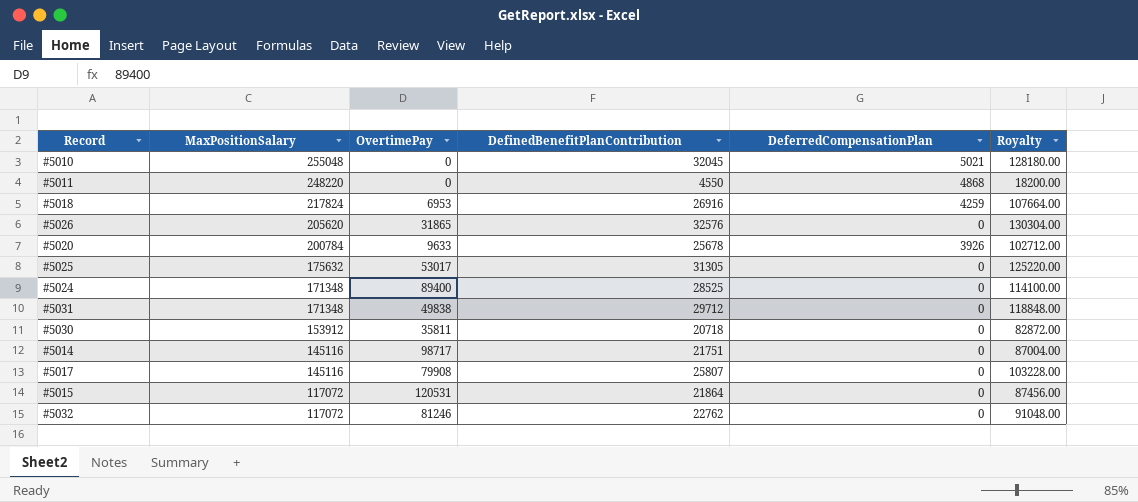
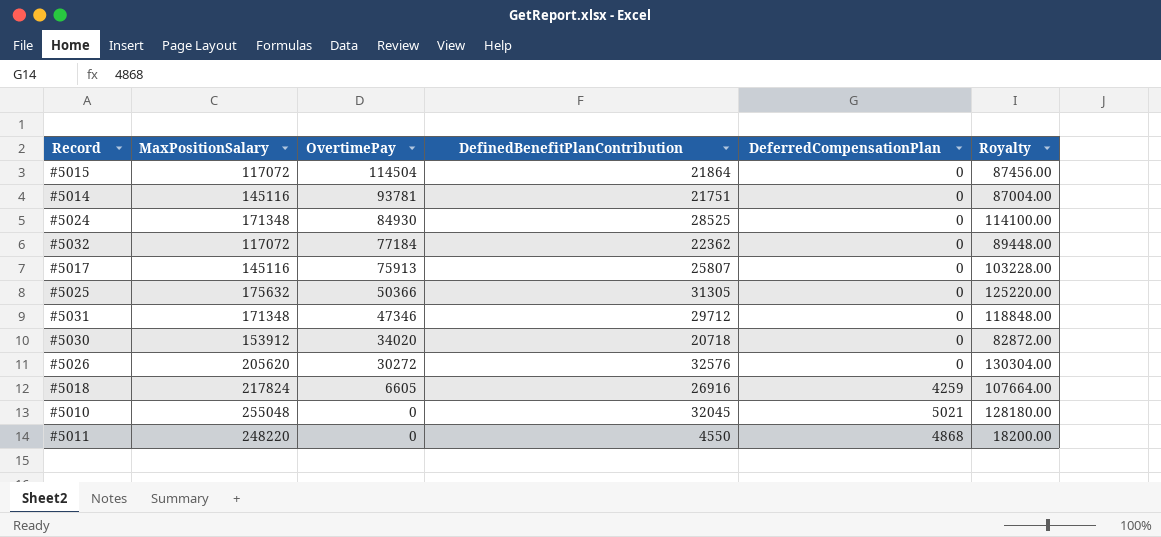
row order: MaxPositionSalary descending -> OvertimePay descending
row #5020: 200784 | 9633 | 25678 | 3926 | 102712.00 -> none
#5015 | OvertimePay: 120531 -> 114504
#5014 | OvertimePay: 98717 -> 93781
#5024 | OvertimePay: 89400 -> 84930
#5032 | OvertimePay: 81246 -> 77184
#5032 | DefinedBenefitPlanContribution: 22762 -> 22362
#5032 | Royalty: 91048.00 -> 89448.00
#5017 | OvertimePay: 79908 -> 75913
#5025 | OvertimePay: 53017 -> 50366
#5031 | OvertimePay: 49838 -> 47346
#5030 | OvertimePay: 35811 -> 34020
#5026 | OvertimePay: 31865 -> 30272
#5018 | OvertimePay: 6953 -> 6605

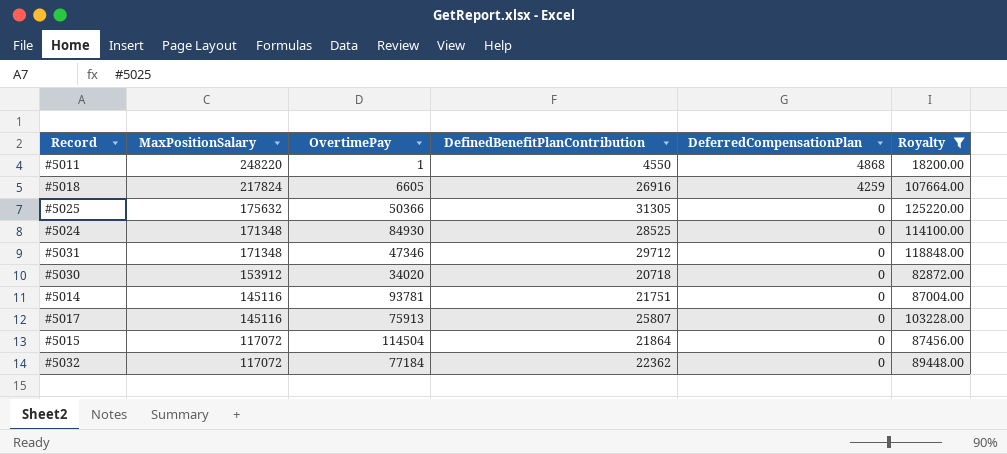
filter: none -> Royalty <= 125220.00
row order: OvertimePay descending -> MaxPositionSalary descending
#5011 | OvertimePay: 0 -> 1

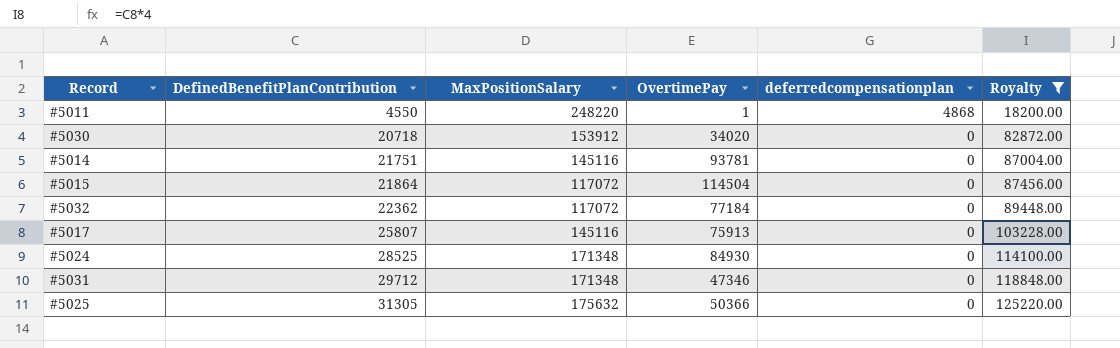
row order: MaxPositionSalary descending -> DefinedBenefitPlanContribution ascending
column DefinedBenefitPlanContribution | position: 4 -> 2
column name: DeferredCompensationPlan -> deferredcompensationplan
row #5018: 217824 | 6605 | 26916 | 4259 | 107664.00 -> none

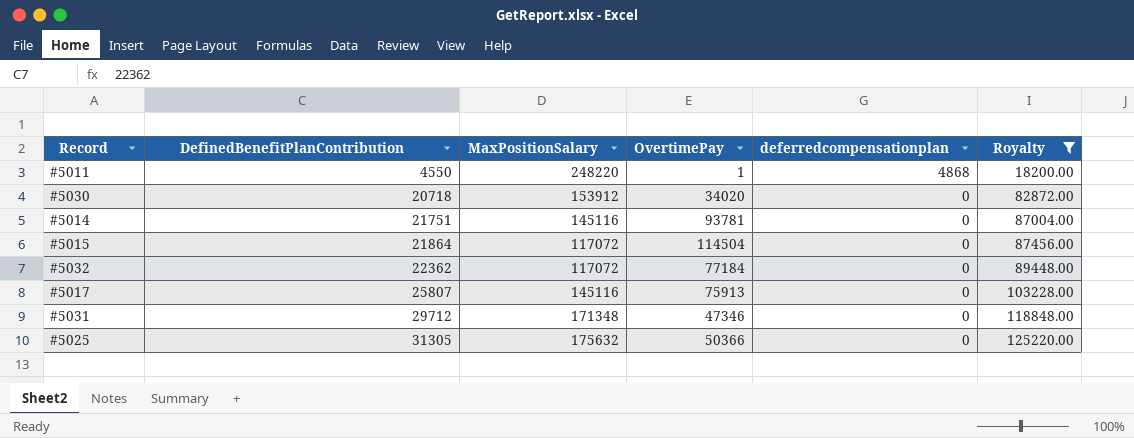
row #5024: 28525 | 171348 | 84930 | 0 | 114100.00 -> none

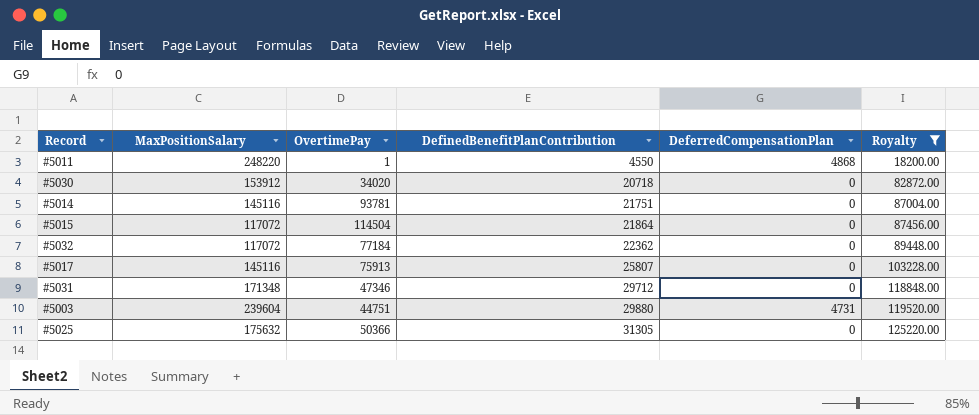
column DefinedBenefitPlanContribution | position: 2 -> 4
column name: deferredcompensationplan -> DeferredCompensationPlan
row #5003: none -> 239604 | 44751 | 29880 | 4731 | 119520.00

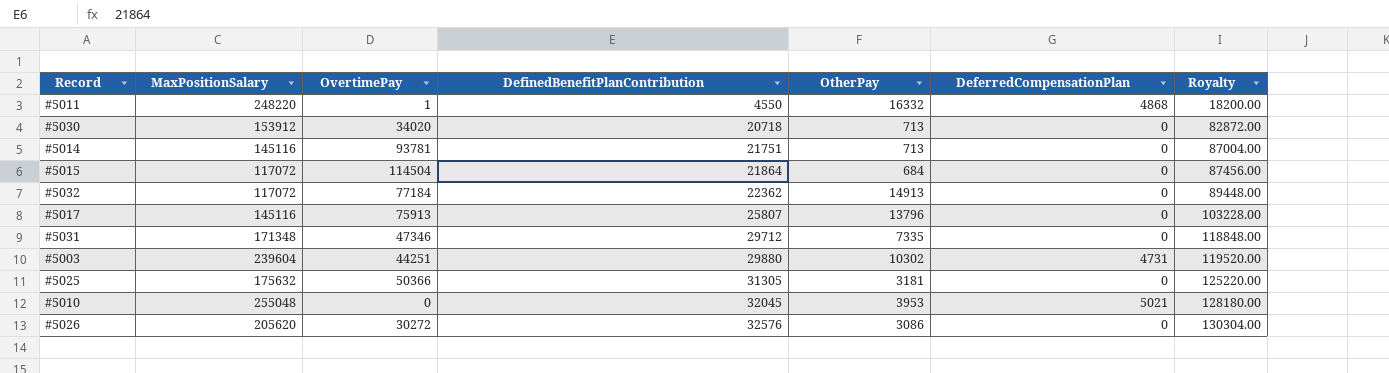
filter: Royalty <= 125220.00 -> none
column OtherPay | position: none -> 5
#5003 | OvertimePay: 44751 -> 44251

